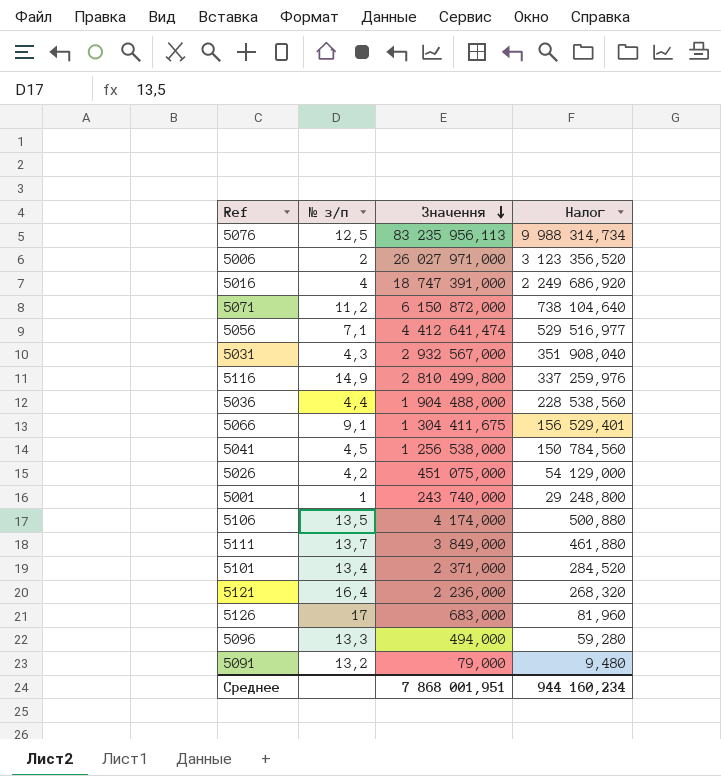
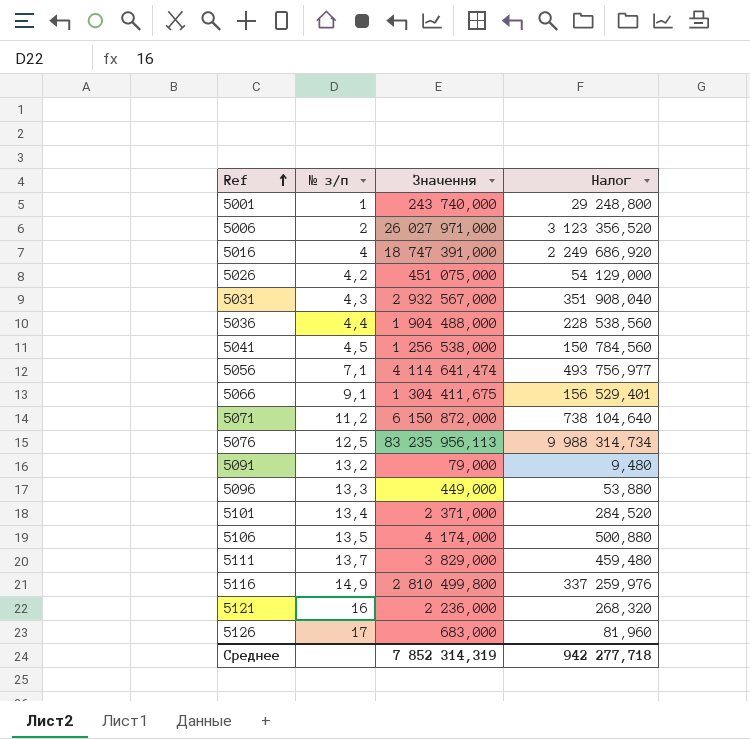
row order: Значення descending -> Ref ascending
5056 | Значення: 4 412 641,474 -> 4 114 641,474
5056 | Налог: 529 516,977 -> 493 756,977
5096 | Значення: 494,000 -> 449,000
5096 | Налог: 59,280 -> 53,880
5111 | Значення: 3 849,000 -> 3 829,000
5111 | Налог: 461,880 -> 459,480
5121 | № з/п: 16,4 -> 16
Среднее | Значення: 7 868 001,951 -> 7 852 314,319
Среднее | Налог: 944 160,234 -> 942 277,718

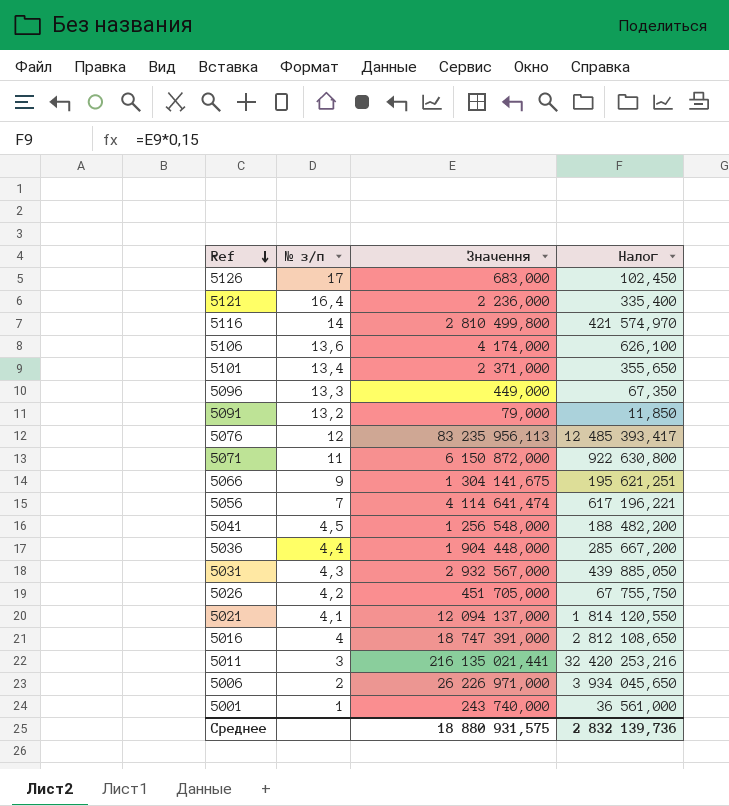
row order: Ref ascending -> Ref descending
column Налог | formula: [Значення] * 0,12 -> [Значення] * 0,15
row 5111: 13,7 | 3 829,000 | 459,480 -> none
5121 | № з/п: 16 -> 16,4
5116 | № з/п: 14,9 -> 14
5106 | № з/п: 13,5 -> 13,6
5076 | № з/п: 12,5 -> 12
5071 | № з/п: 11,2 -> 11
5066 | № з/п: 9,1 -> 9
5066 | Значення: 1 304 411,675 -> 1 304 141,675
5056 | № з/п: 7,1 -> 7
5041 | Значення: 1 256 538,000 -> 1 256 548,000
5036 | Значення: 1 904 488,000 -> 1 904 448,000
5026 | Значення: 451 075,000 -> 451 705,000
row 5021: none -> 4,1 | 12 094 137,000 | 1 814 120,550
row 5011: none -> 3 | 216 135 021,441 | 32 420 253,216
5006 | Значення: 26 027 971,000 -> 26 226 971,000
Среднее | Значення: 7 852 314,319 -> 18 880 931,575
Среднее | Налог: 942 277,718 -> 2 832 139,736

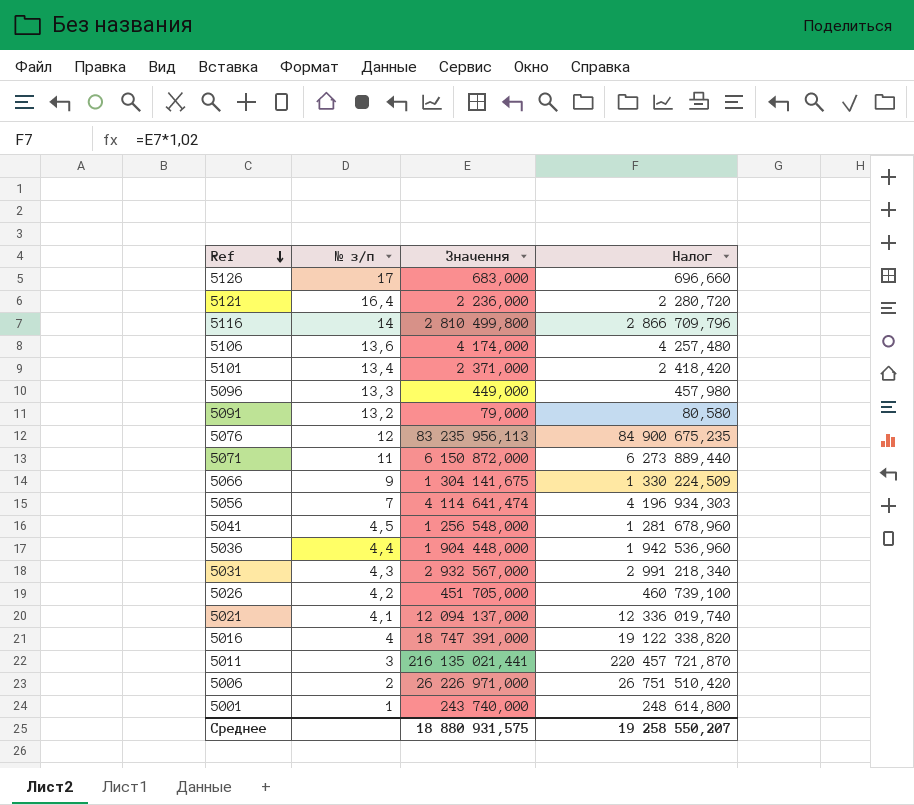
column Налог | formula: [Значення] * 0,15 -> [Значення] * 1,02
Среднее | Налог: 2 832 139,736 -> 19 258 550,207

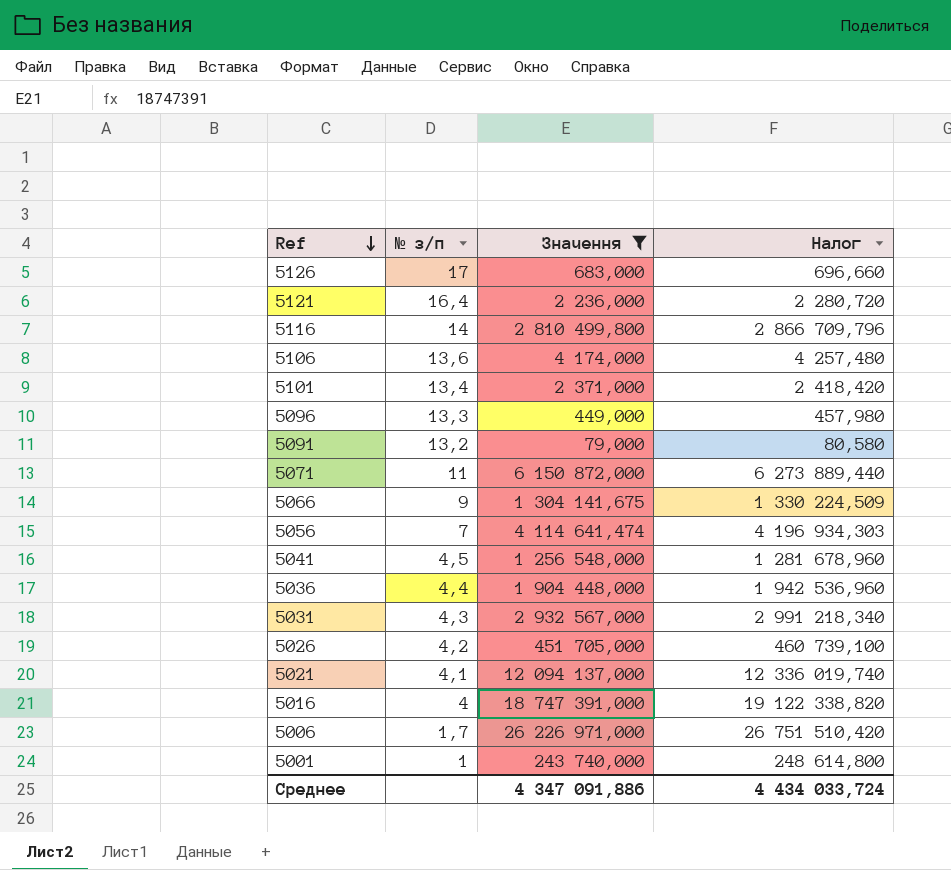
filter: none -> Значення <= 26 226 971,000
5006 | № з/п: 2 -> 1,7
Среднее | Значення: 18 880 931,575 -> 4 347 091,886
Среднее | Налог: 19 258 550,207 -> 4 434 033,724

